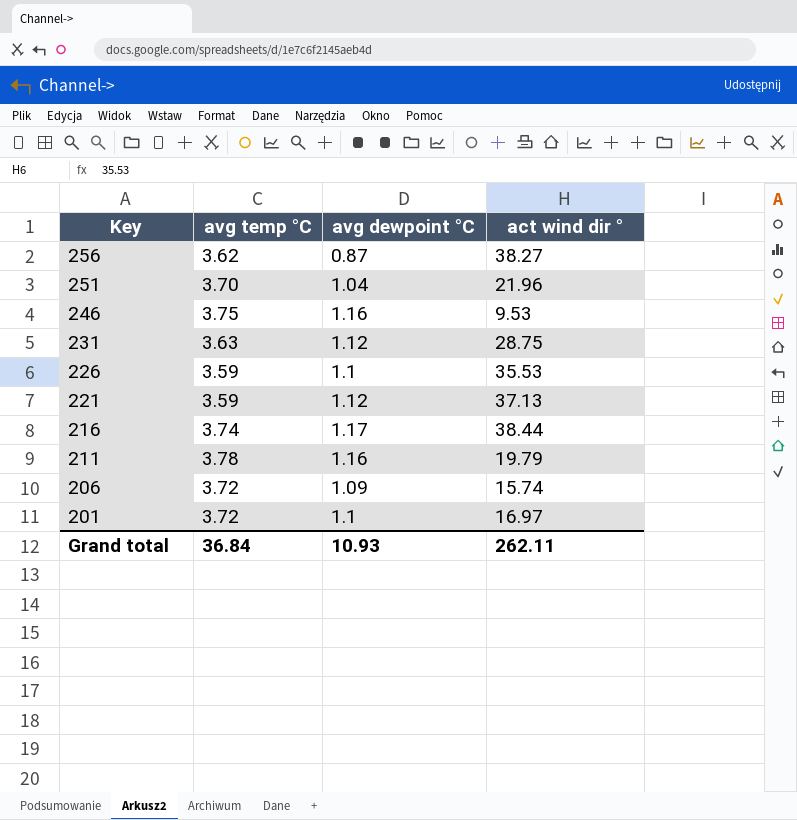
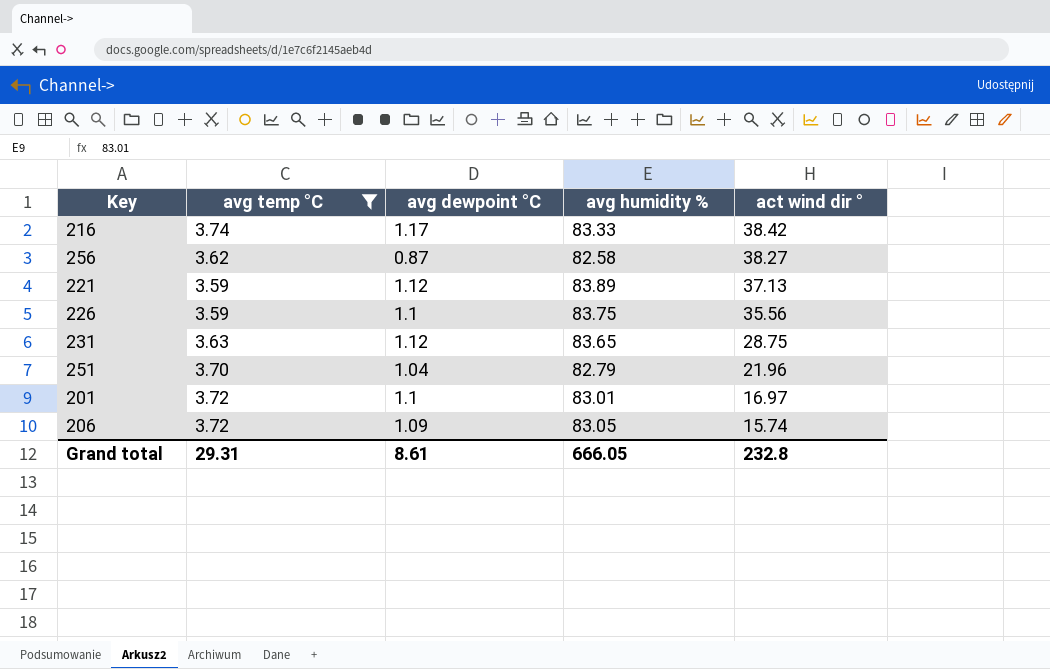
filter: none -> avg temp °C <= 3.74
row order: Key descending -> act wind dir ° descending
column avg humidity % | position: none -> 4
216 | act wind dir °: 38.44 -> 38.42
226 | act wind dir °: 35.53 -> 35.56
Grand total | avg temp °C: 36.84 -> 29.31
Grand total | avg dewpoint °C: 10.93 -> 8.61
Grand total | act wind dir °: 262.11 -> 232.8

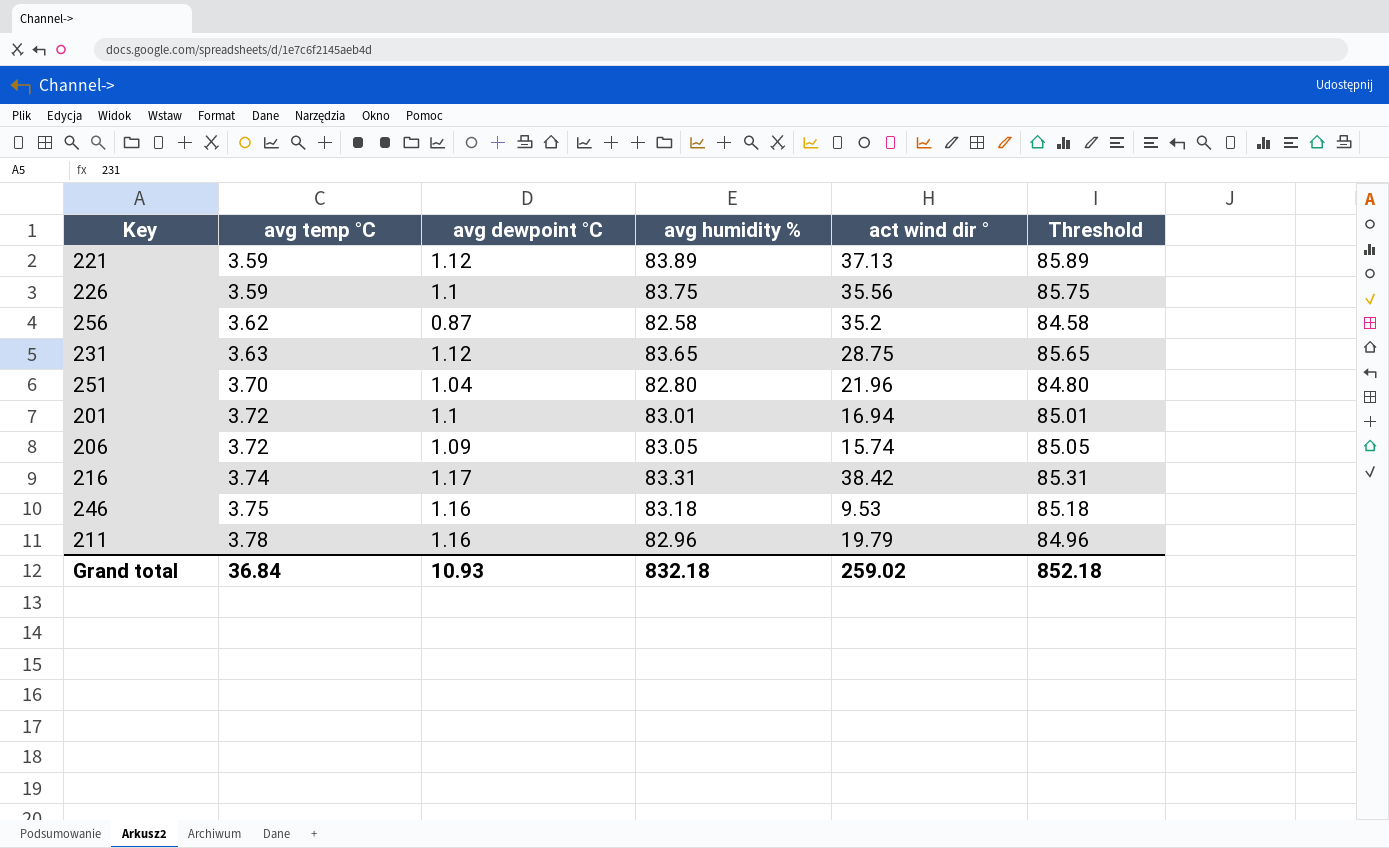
filter: avg temp °C <= 3.74 -> none
row order: act wind dir ° descending -> avg temp °C ascending
column Threshold | formula: none -> [avg humidity %] + 2
256 | act wind dir °: 38.27 -> 35.2
251 | avg humidity %: 82.79 -> 82.80
201 | act wind dir °: 16.97 -> 16.94
216 | avg humidity %: 83.33 -> 83.31
Grand total | avg temp °C: 29.31 -> 36.84
Grand total | avg dewpoint °C: 8.61 -> 10.93
Grand total | avg humidity %: 666.05 -> 832.18
Grand total | act wind dir °: 232.8 -> 259.02

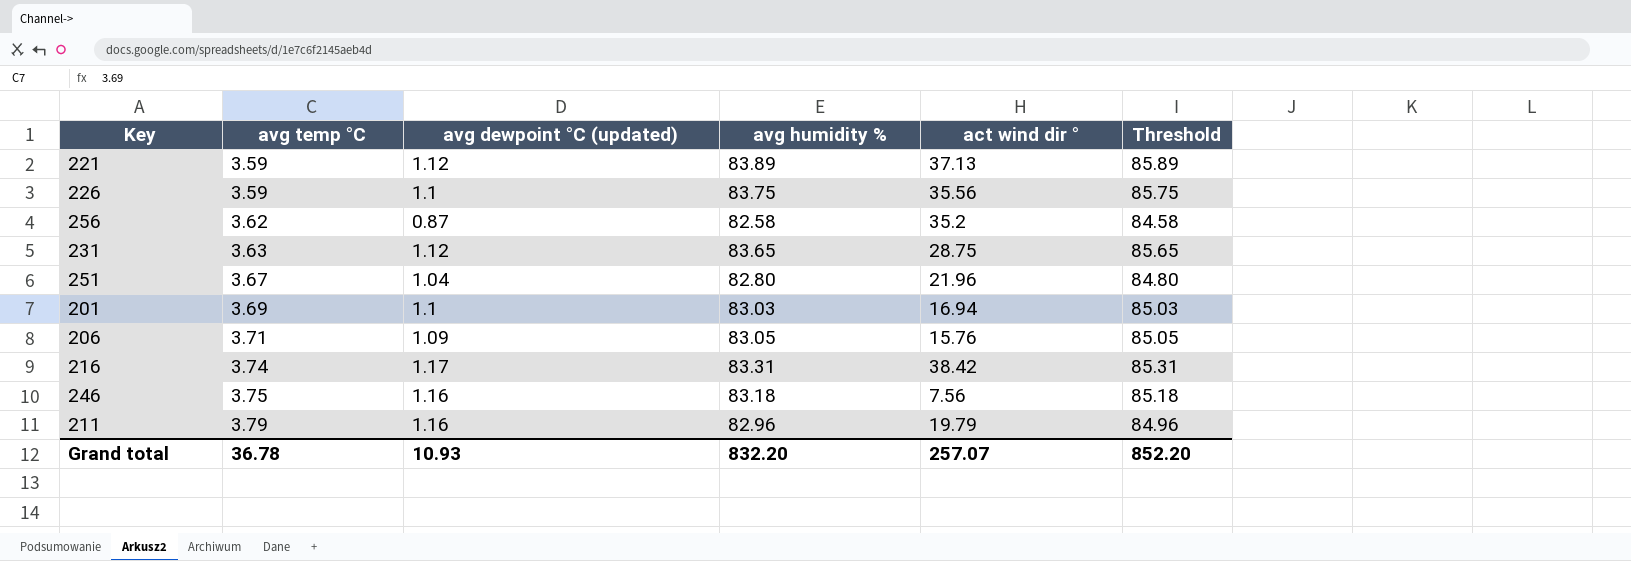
column name: avg dewpoint °C -> avg dewpoint °C (updated)
251 | avg temp °C: 3.70 -> 3.67
201 | avg temp °C: 3.72 -> 3.69
201 | avg humidity %: 83.01 -> 83.03
201 | Threshold: 85.01 -> 85.03
206 | avg temp °C: 3.72 -> 3.71
206 | act wind dir °: 15.74 -> 15.76
246 | act wind dir °: 9.53 -> 7.56
211 | avg temp °C: 3.78 -> 3.79
Grand total | avg temp °C: 36.84 -> 36.78
Grand total | avg humidity %: 832.18 -> 832.20
Grand total | act wind dir °: 259.02 -> 257.07
Grand total | Threshold: 852.18 -> 852.20

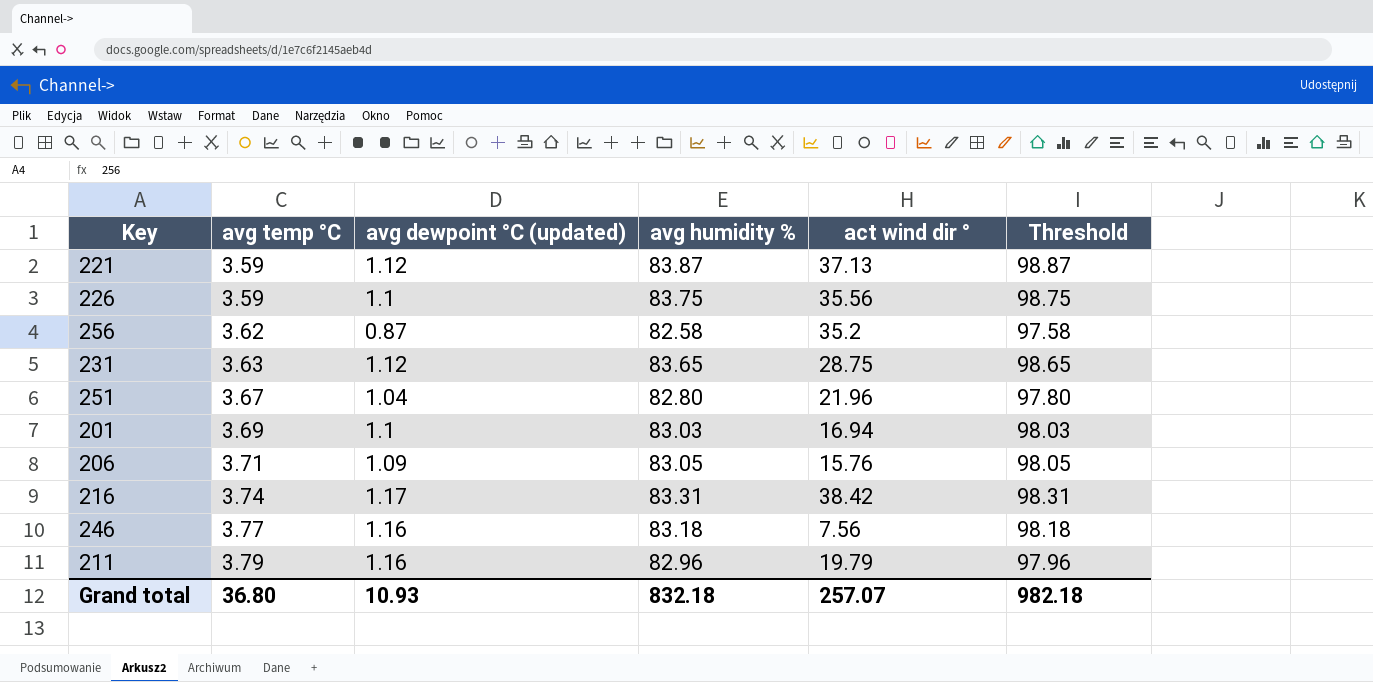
column Threshold | formula: [avg humidity %] + 2 -> [avg humidity %] + 15
221 | avg humidity %: 83.89 -> 83.87
246 | avg temp °C: 3.75 -> 3.77
Grand total | avg temp °C: 36.78 -> 36.80
Grand total | avg humidity %: 832.20 -> 832.18
Grand total | Threshold: 852.20 -> 982.18

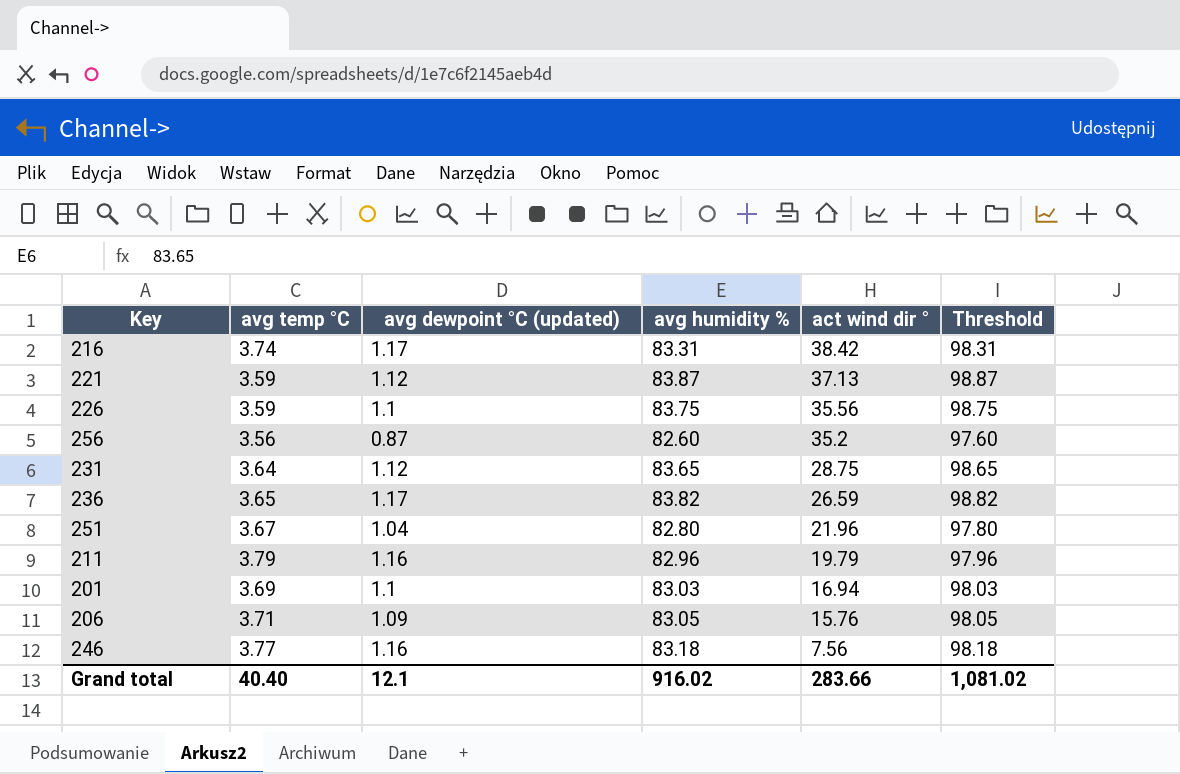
row order: avg temp °C ascending -> act wind dir ° descending
256 | avg temp °C: 3.62 -> 3.56
256 | avg humidity %: 82.58 -> 82.60
256 | Threshold: 97.58 -> 97.60
231 | avg temp °C: 3.63 -> 3.64
row 236: none -> 3.65 | 1.17 | 83.82 | 26.59 | 98.82
Grand total | avg temp °C: 36.80 -> 40.40
Grand total | avg dewpoint °C (updated): 10.93 -> 12.1
Grand total | avg humidity %: 832.18 -> 916.02
Grand total | act wind dir °: 257.07 -> 283.66
Grand total | Threshold: 982.18 -> 1,081.02

